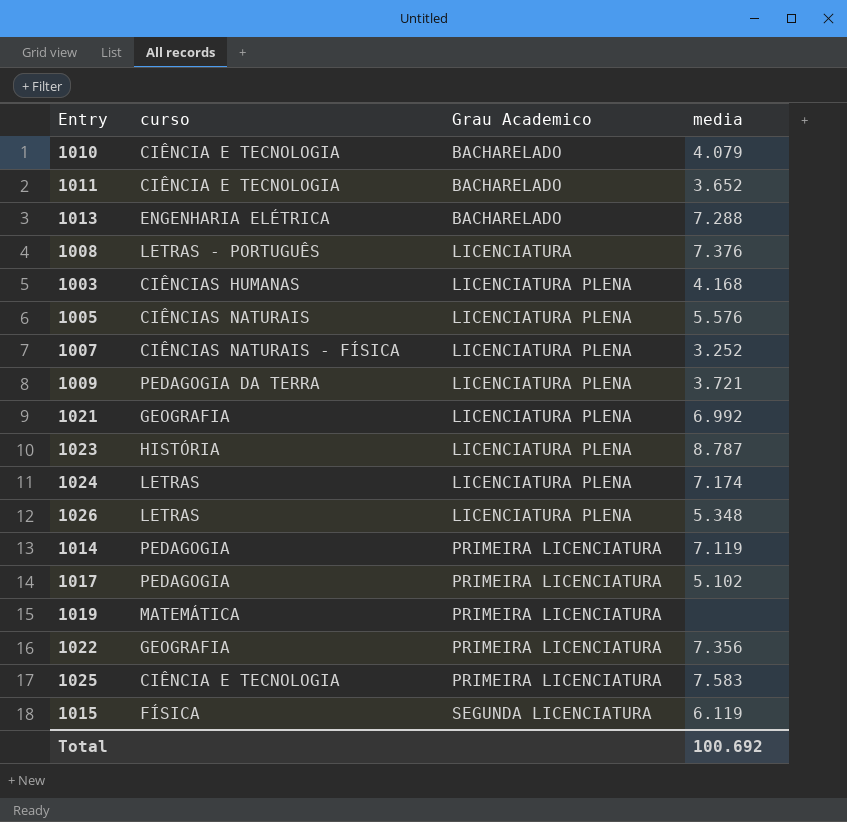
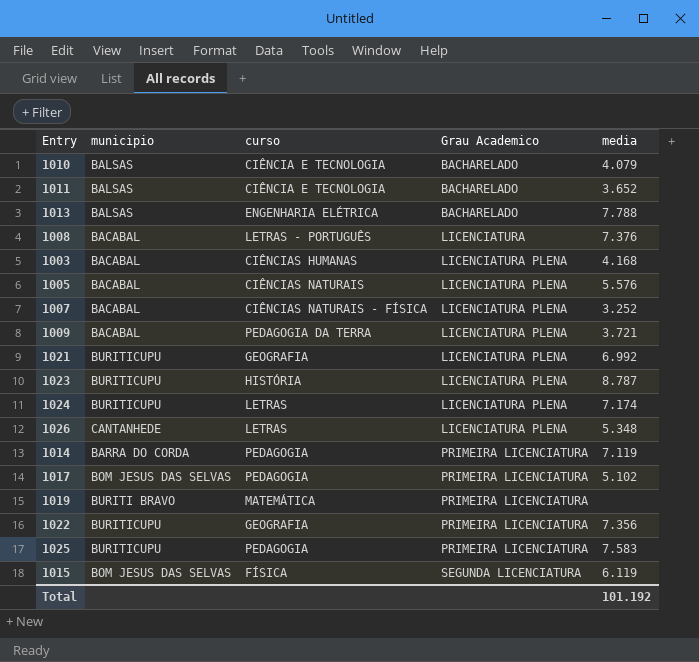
column municipio | position: none -> 2
1013 | media: 7.288 -> 7.788
1025 | curso: CIÊNCIA E TECNOLOGIA -> PEDAGOGIA
Total | media: 100.692 -> 101.192

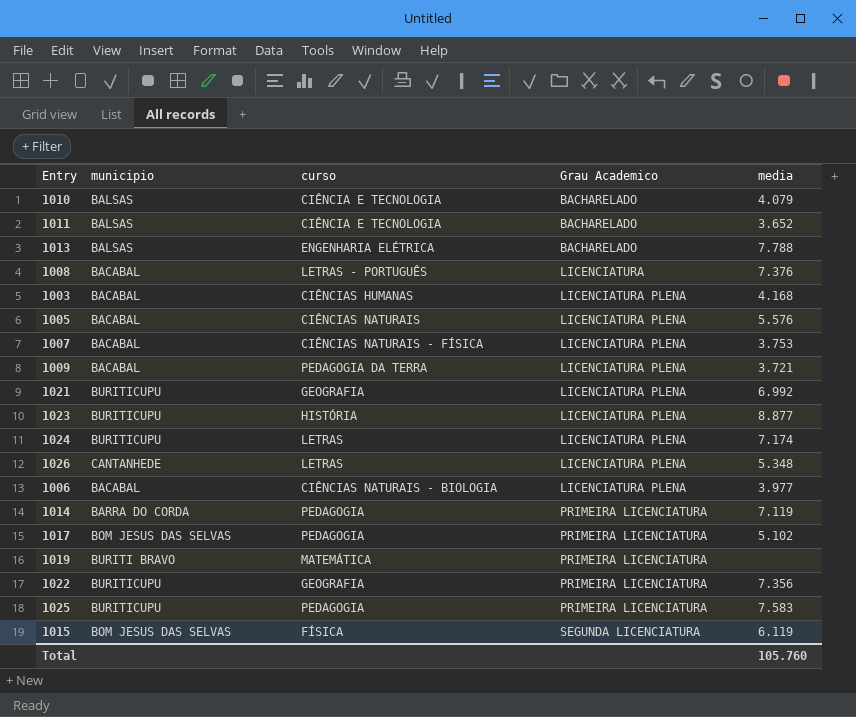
1007 | media: 3.252 -> 3.753
1023 | media: 8.787 -> 8.877
row 1006: none -> BACABAL | CIÊNCIAS NATURAIS - BIOLOGIA | LICENCIATURA PLENA | 3.977
Total | media: 101.192 -> 105.760

